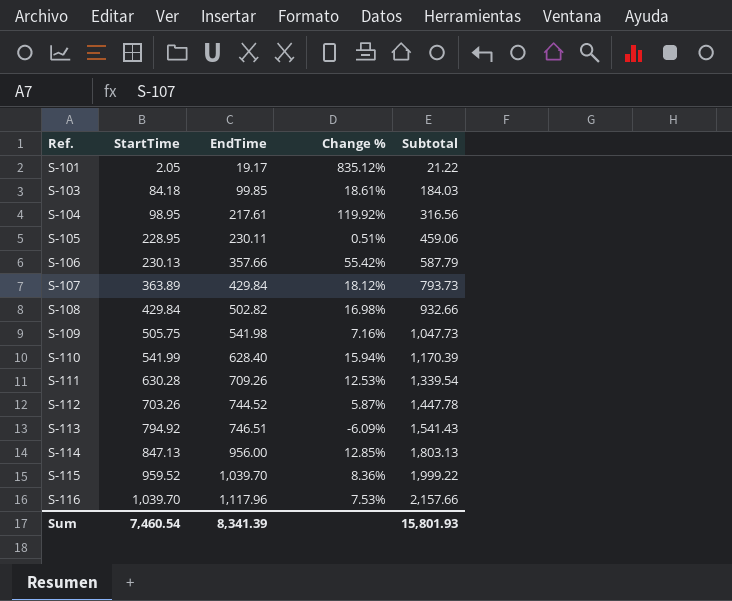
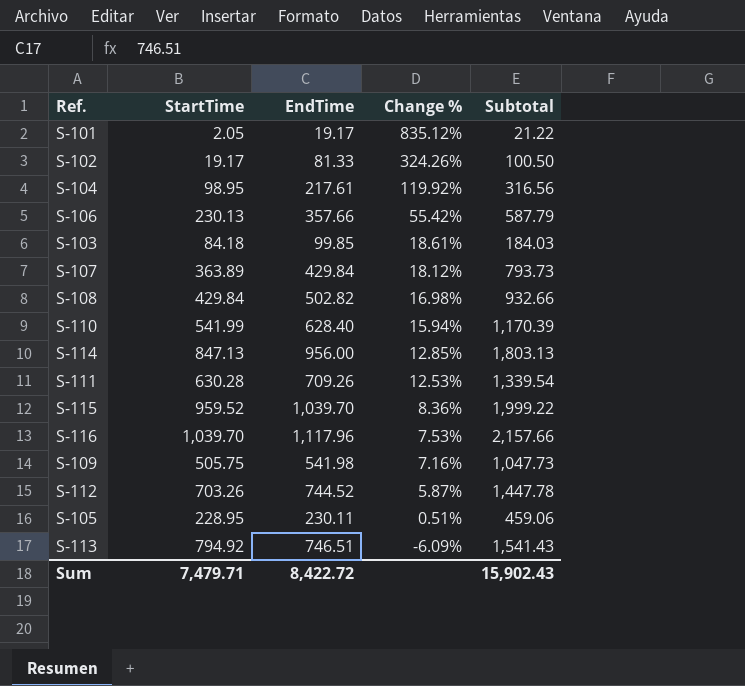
row order: Ref. ascending -> Change % descending
row S-102: none -> 19.17 | 81.33 | 324.26% | 100.50
Sum | StartTime: 7,460.54 -> 7,479.71
Sum | EndTime: 8,341.39 -> 8,422.72
Sum | Subtotal: 15,801.93 -> 15,902.43

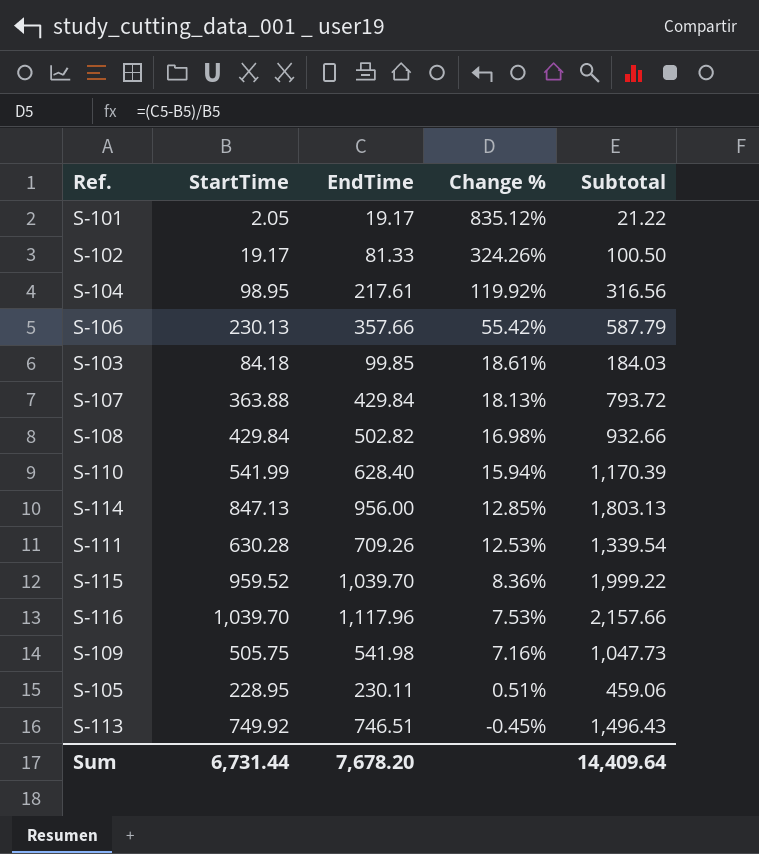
row S-112: 703.26 | 744.52 | 5.87% | 1,447.78 -> none
S-107 | StartTime: 363.89 -> 363.88
S-107 | Change %: 18.12% -> 18.13%
S-107 | Subtotal: 793.73 -> 793.72
S-113 | StartTime: 794.92 -> 749.92
S-113 | Change %: -6.09% -> -0.45%
S-113 | Subtotal: 1,541.43 -> 1,496.43
Sum | StartTime: 7,479.71 -> 6,731.44
Sum | EndTime: 8,422.72 -> 7,678.20
Sum | Subtotal: 15,902.43 -> 14,409.64

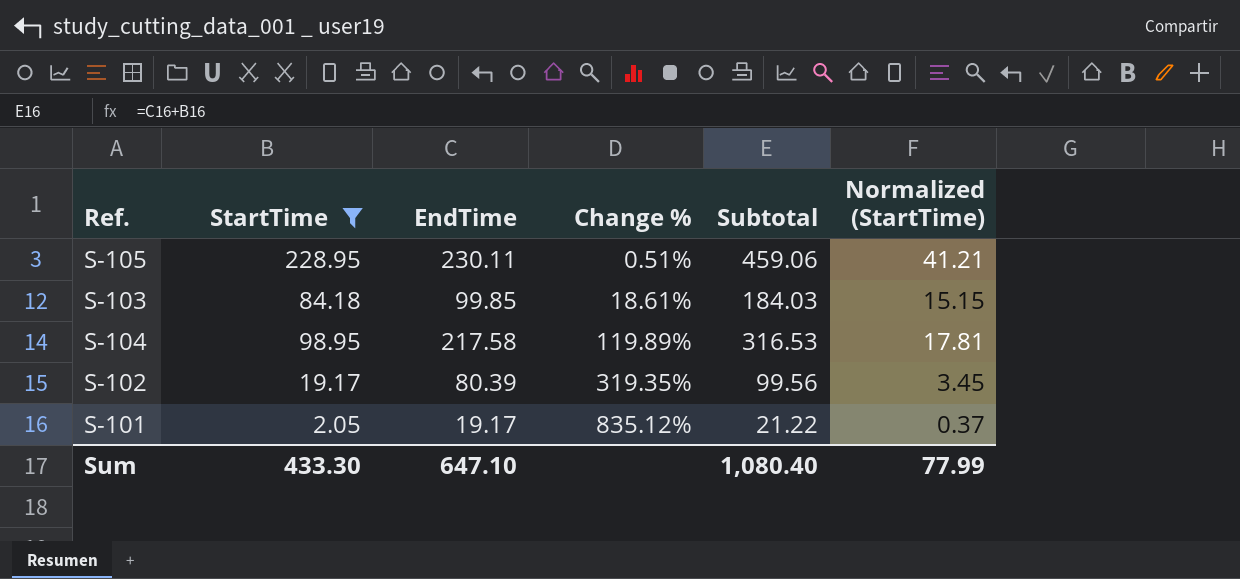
filter: none -> StartTime <= 228.95
row order: Change % descending -> Change % ascending
column Normalized (StartTime) | formula: none -> [StartTime] * 0.18
S-104 | EndTime: 217.61 -> 217.58
S-104 | Change %: 119.92% -> 119.89%
S-104 | Subtotal: 316.56 -> 316.53
S-102 | EndTime: 81.33 -> 80.39
S-102 | Change %: 324.26% -> 319.35%
S-102 | Subtotal: 100.50 -> 99.56
Sum | StartTime: 6,731.44 -> 433.30
Sum | EndTime: 7,678.20 -> 647.10
Sum | Subtotal: 14,409.64 -> 1,080.40

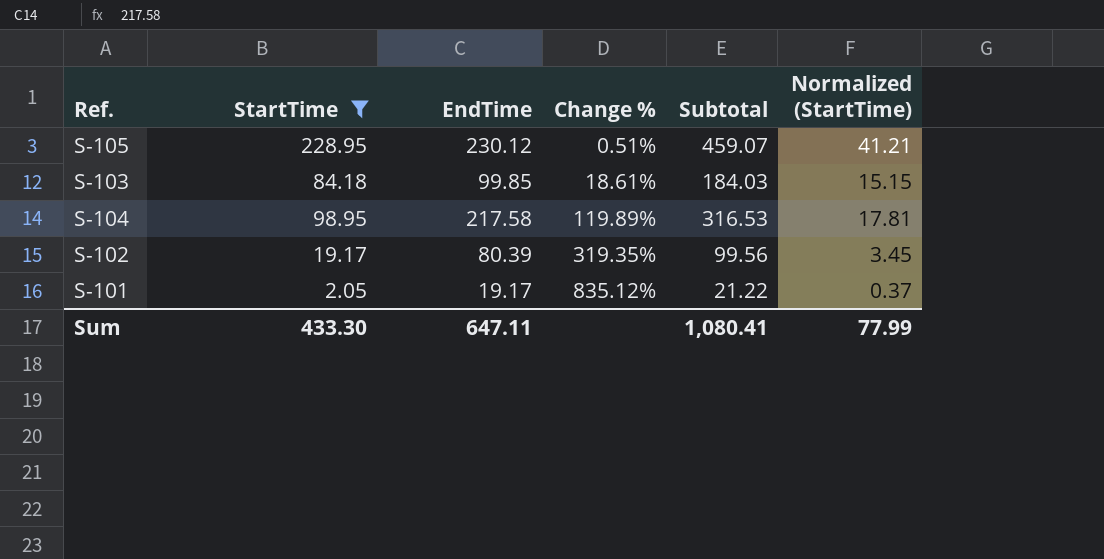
S-105 | EndTime: 230.11 -> 230.12
S-105 | Subtotal: 459.06 -> 459.07
Sum | EndTime: 647.10 -> 647.11
Sum | Subtotal: 1,080.40 -> 1,080.41

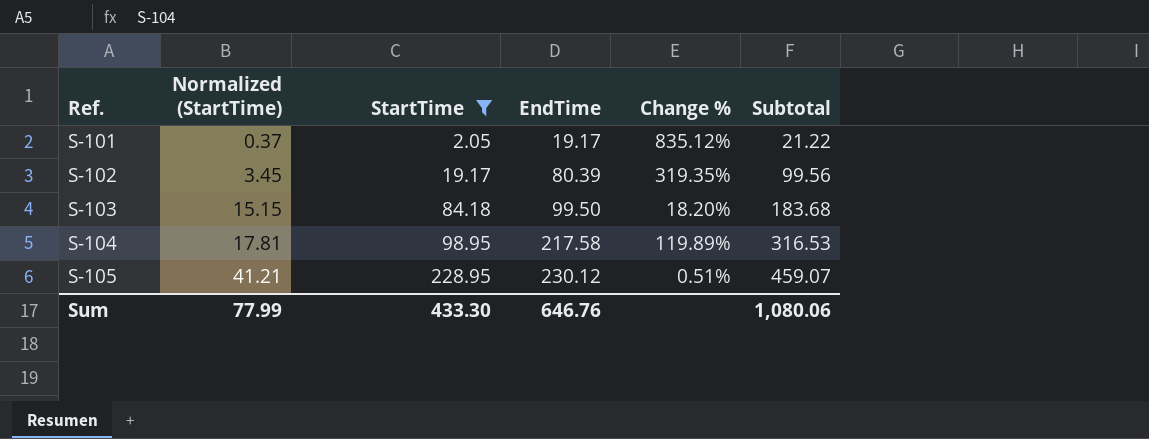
row order: Change % ascending -> Ref. ascending
column Normalized (StartTime) | position: 6 -> 2
S-103 | EndTime: 99.85 -> 99.50
S-103 | Change %: 18.61% -> 18.20%
S-103 | Subtotal: 184.03 -> 183.68
Sum | EndTime: 647.11 -> 646.76
Sum | Subtotal: 1,080.41 -> 1,080.06

